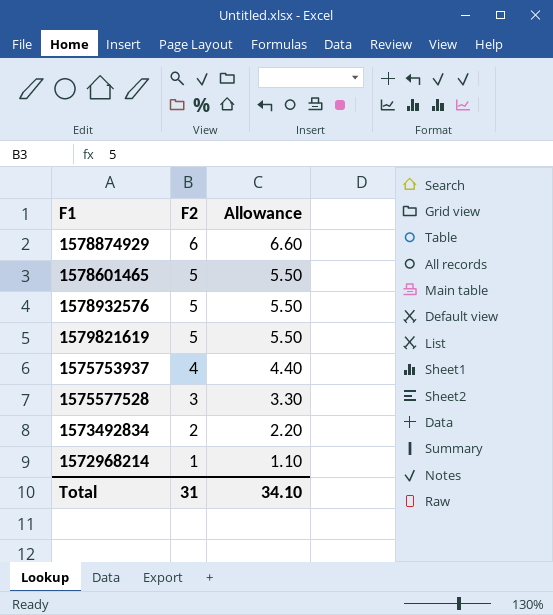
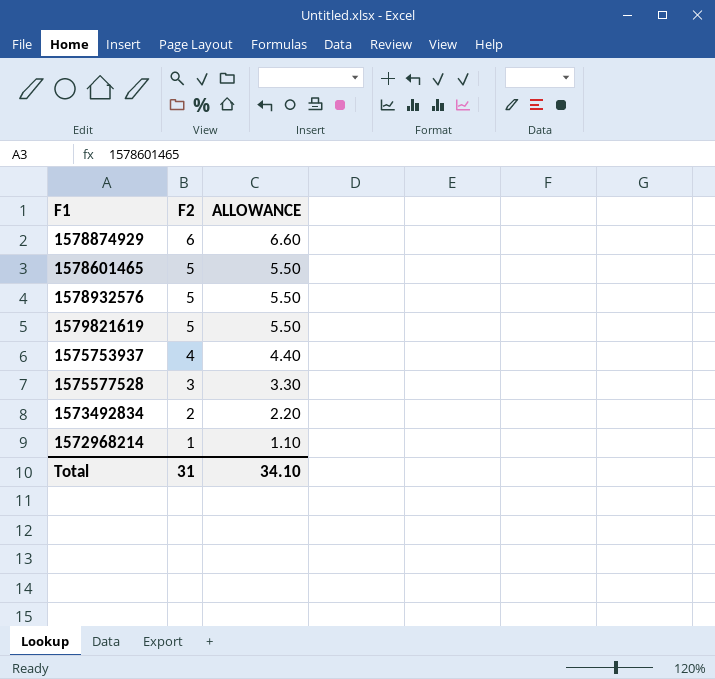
column name: Allowance -> ALLOWANCE

